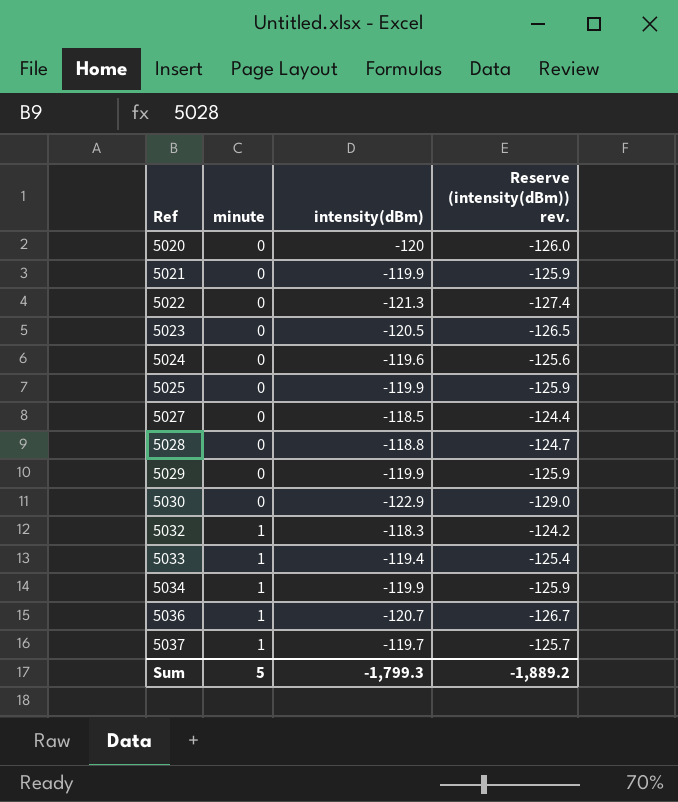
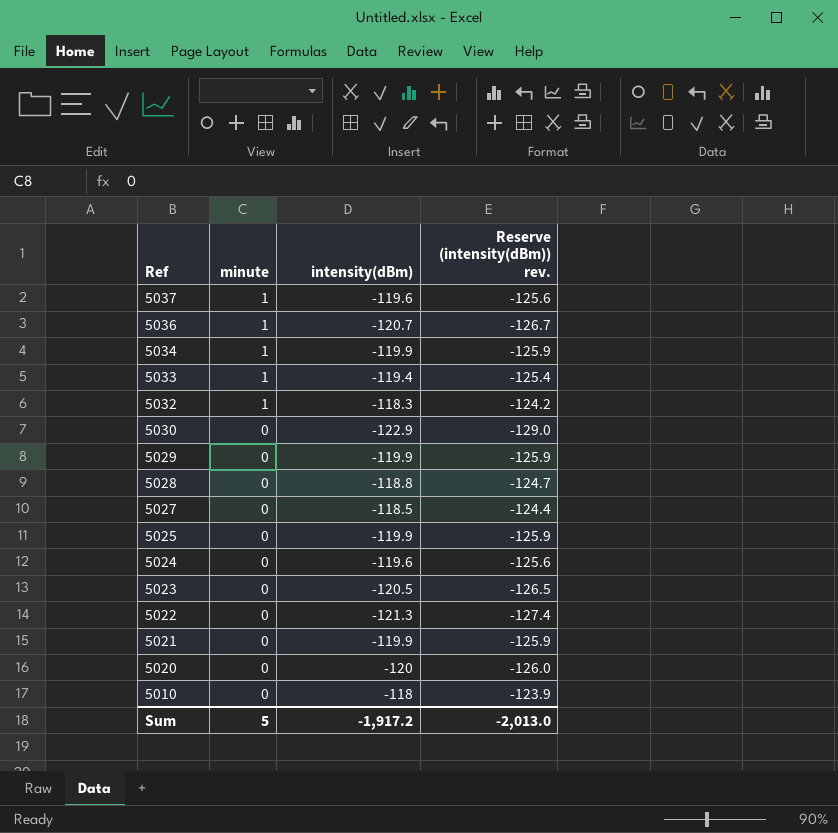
row order: Ref ascending -> Ref descending
5037 | intensity(dBm): -119.7 -> -119.6
5037 | Reserve (intensity(dBm)) rev.: -125.7 -> -125.6
row 5010: none -> 0 | -118 | -123.9
Sum | intensity(dBm): -1,799.3 -> -1,917.2
Sum | Reserve (intensity(dBm)) rev.: -1,889.2 -> -2,013.0

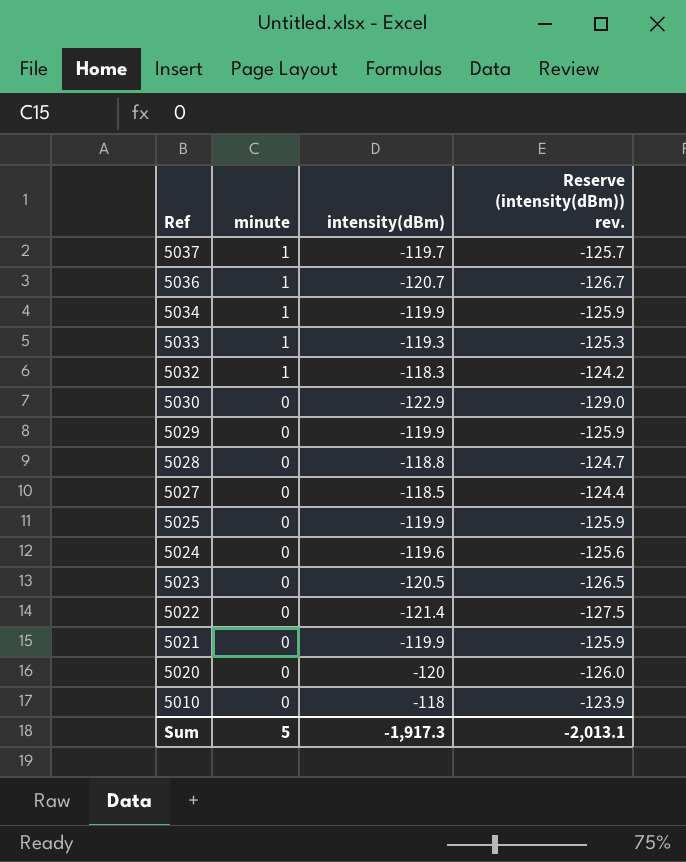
5037 | intensity(dBm): -119.6 -> -119.7
5037 | Reserve (intensity(dBm)) rev.: -125.6 -> -125.7
5033 | intensity(dBm): -119.4 -> -119.3
5033 | Reserve (intensity(dBm)) rev.: -125.4 -> -125.3
5022 | intensity(dBm): -121.3 -> -121.4
5022 | Reserve (intensity(dBm)) rev.: -127.4 -> -127.5
Sum | intensity(dBm): -1,917.2 -> -1,917.3
Sum | Reserve (intensity(dBm)) rev.: -2,013.0 -> -2,013.1

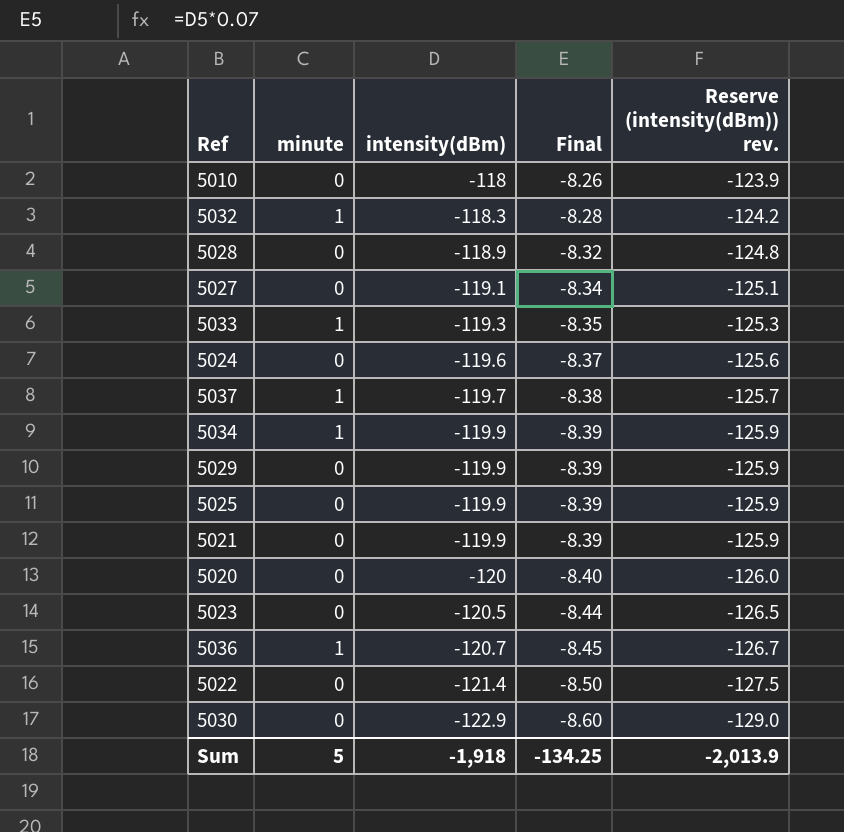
row order: Ref descending -> intensity(dBm) descending
column Final | formula: none -> [intensity(dBm)] * 0.07
5028 | intensity(dBm): -118.8 -> -118.9
5028 | Reserve (intensity(dBm)) rev.: -124.7 -> -124.8
5027 | intensity(dBm): -118.5 -> -119.1
5027 | Reserve (intensity(dBm)) rev.: -124.4 -> -125.1
Sum | intensity(dBm): -1,917.3 -> -1,918
Sum | Reserve (intensity(dBm)) rev.: -2,013.1 -> -2,013.9

